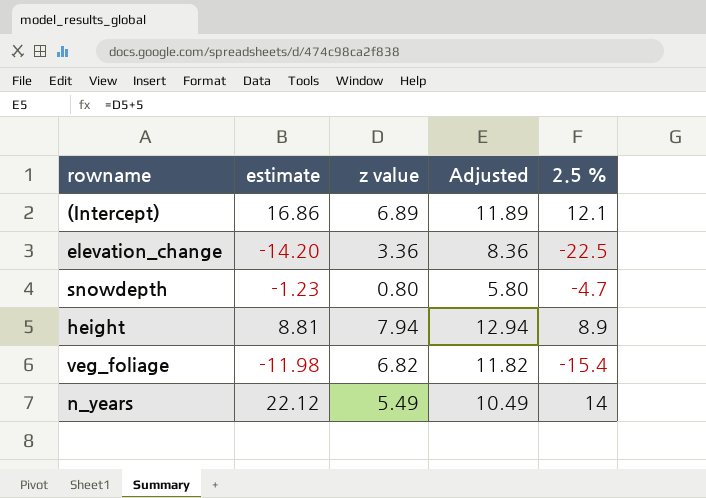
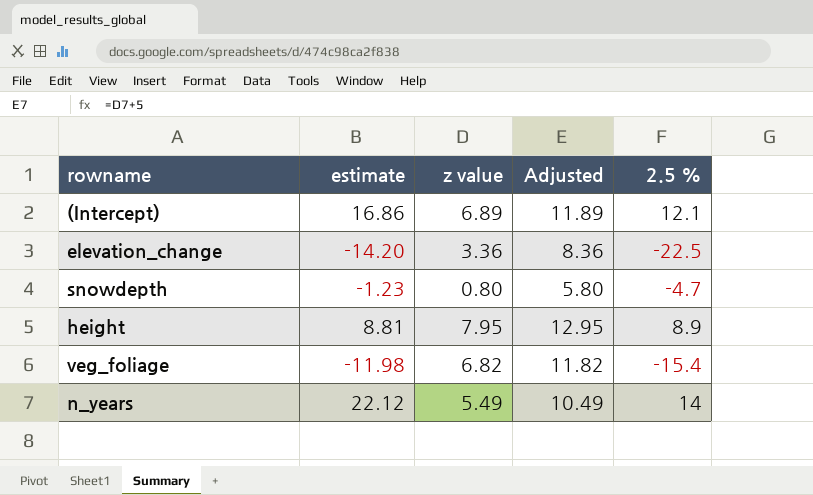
height | z value: 7.94 -> 7.95
height | Adjusted: 12.94 -> 12.95

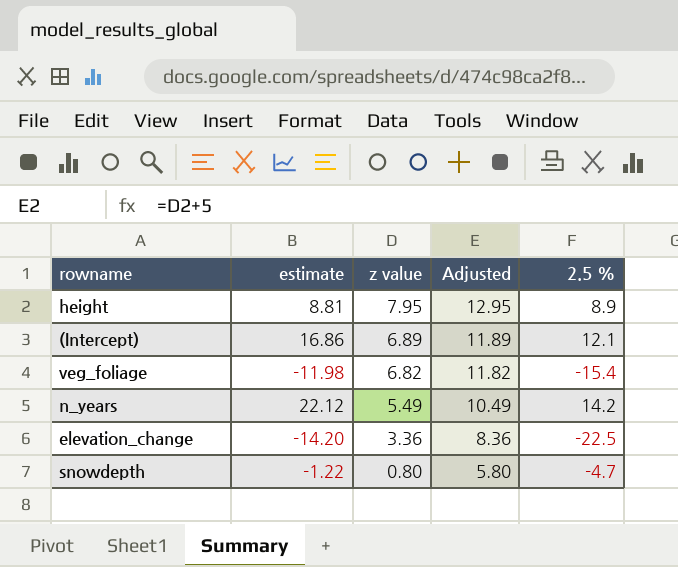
row order: none -> z value descending
n_years | 2.5 %: 14 -> 14.2
snowdepth | estimate: -1.23 -> -1.22

